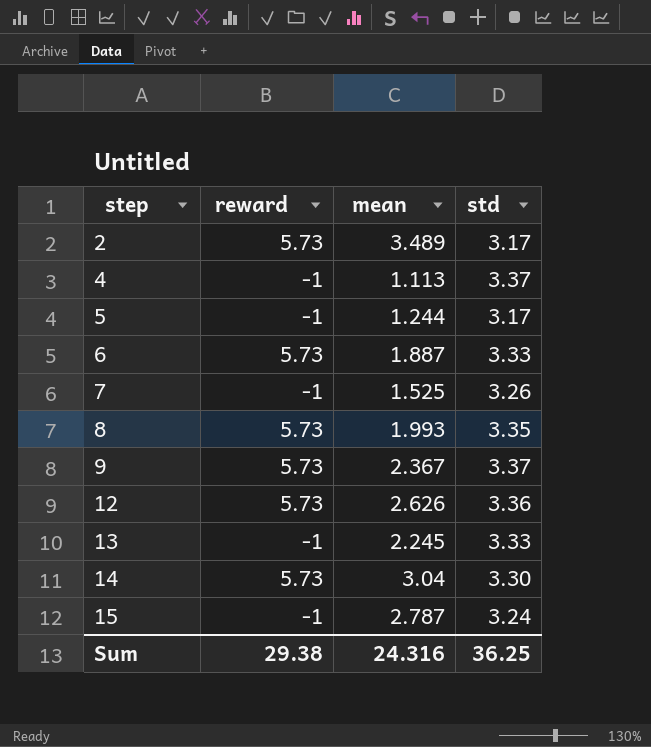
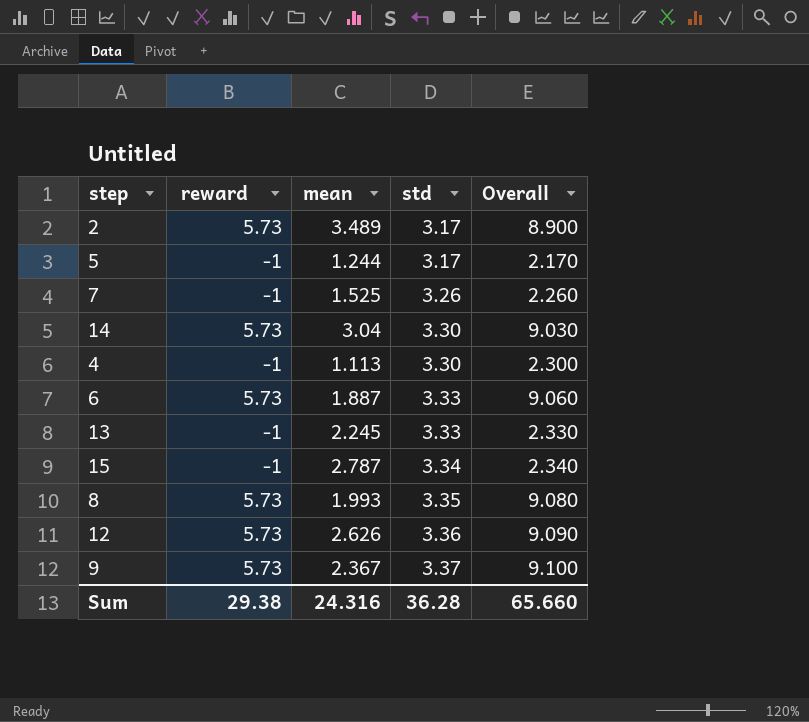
row order: step ascending -> std ascending
column Overall | formula: none -> [reward] + [std]
4 | std: 3.37 -> 3.30
15 | std: 3.24 -> 3.34
Sum | std: 36.25 -> 36.28

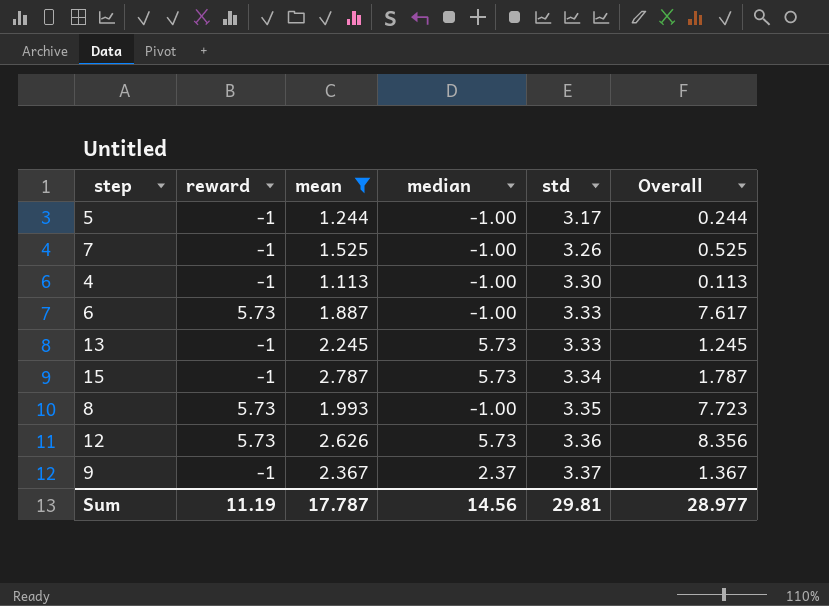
filter: none -> mean <= 2.787
column median | position: none -> 4
column Overall | formula: [reward] + [std] -> [reward] + [mean]
9 | reward: 5.73 -> -1
Sum | reward: 29.38 -> 11.19
Sum | mean: 24.316 -> 17.787
Sum | std: 36.28 -> 29.81
Sum | Overall: 65.660 -> 28.977

